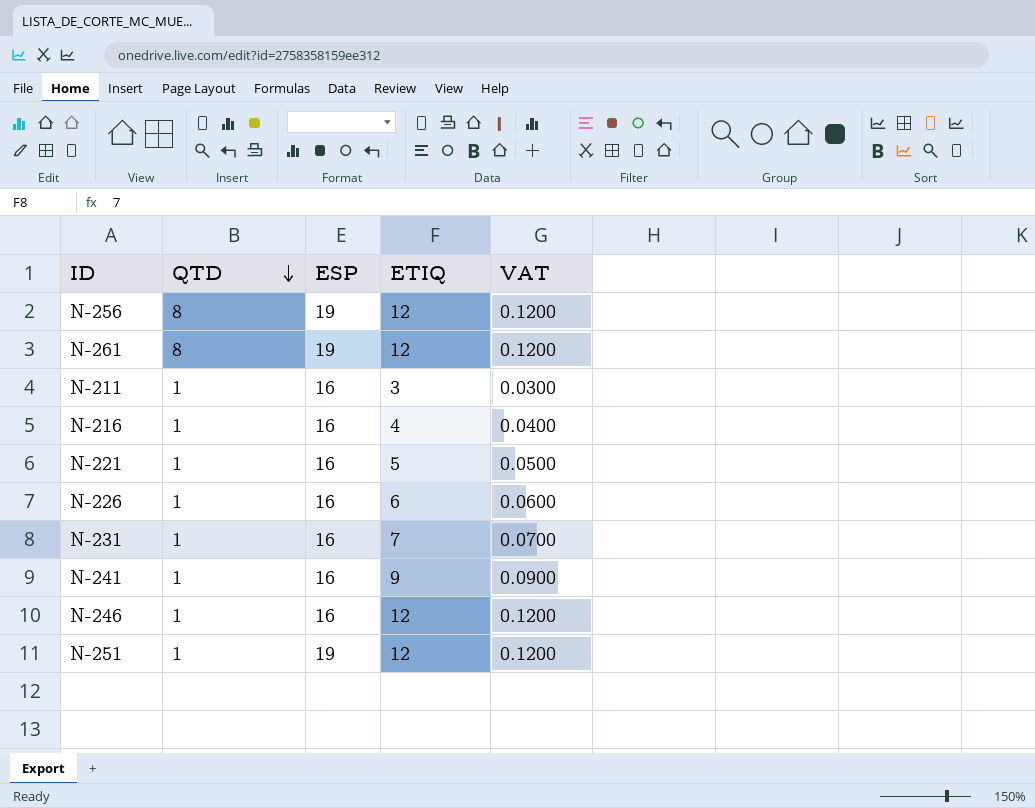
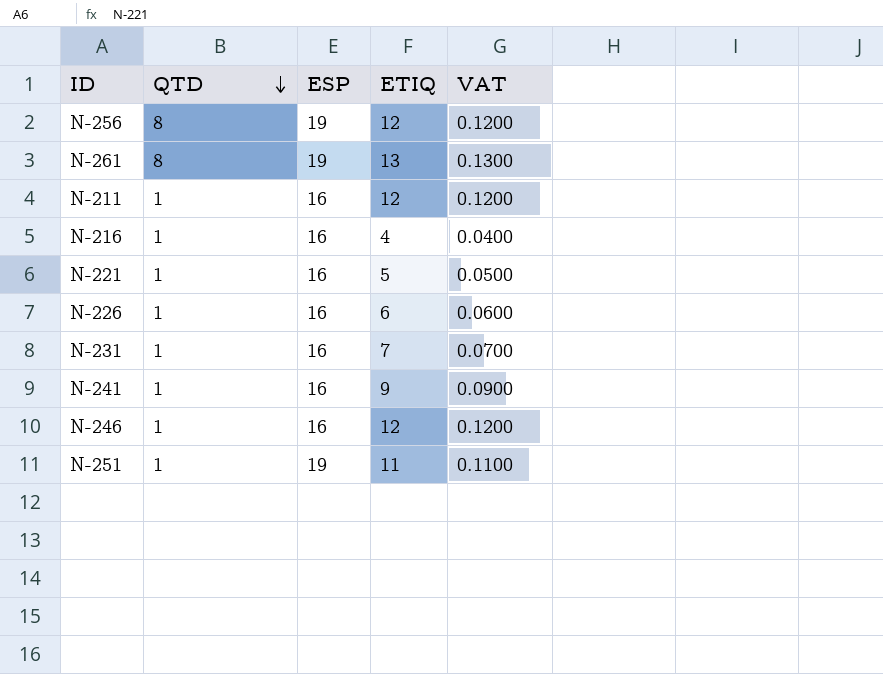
N-261 | ETIQ: 12 -> 13
N-261 | VAT: 0.1200 -> 0.1300
N-211 | ETIQ: 3 -> 12
N-211 | VAT: 0.0300 -> 0.1200
N-251 | ETIQ: 12 -> 11
N-251 | VAT: 0.1200 -> 0.1100

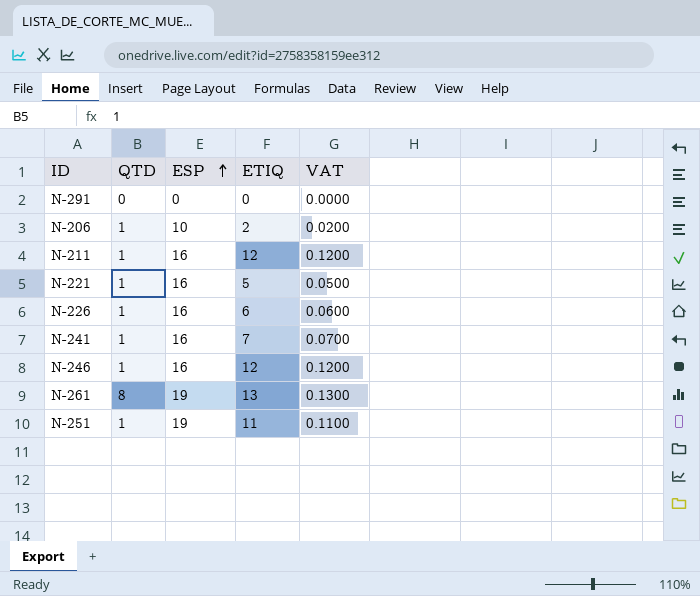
row order: QTD descending -> ESP ascending
row N-256: 8 | 19 | 12 | 0.1200 -> none
row N-216: 1 | 16 | 4 | 0.0400 -> none
row N-231: 1 | 16 | 7 | 0.0700 -> none
row N-291: none -> 0 | 0 | 0 | 0.0000
row N-206: none -> 1 | 10 | 2 | 0.0200
N-241 | ETIQ: 9 -> 7
N-241 | VAT: 0.0900 -> 0.0700

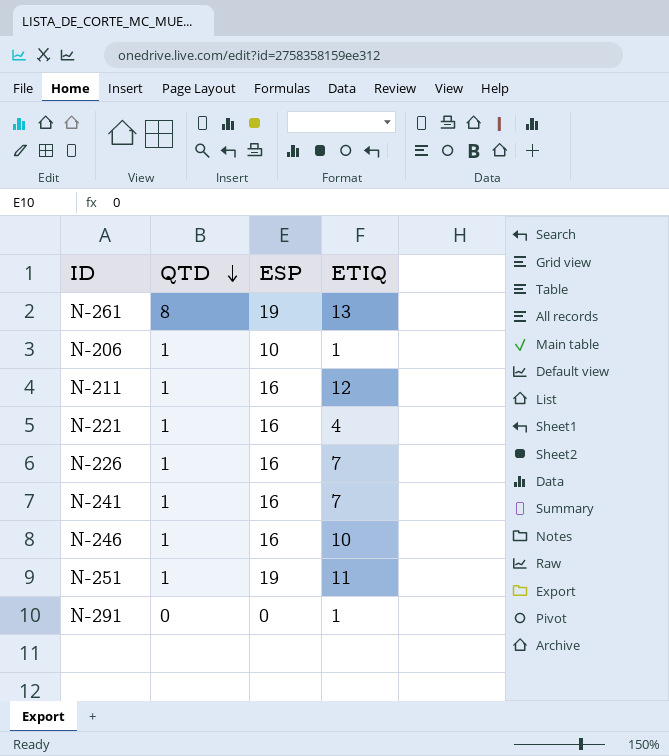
row order: ESP ascending -> QTD descending
column VAT | formula: [ETIQ] * 0.01 -> none
N-206 | ETIQ: 2 -> 1
N-221 | ETIQ: 5 -> 4
N-226 | ETIQ: 6 -> 7
N-246 | ETIQ: 12 -> 10
N-291 | ETIQ: 0 -> 1

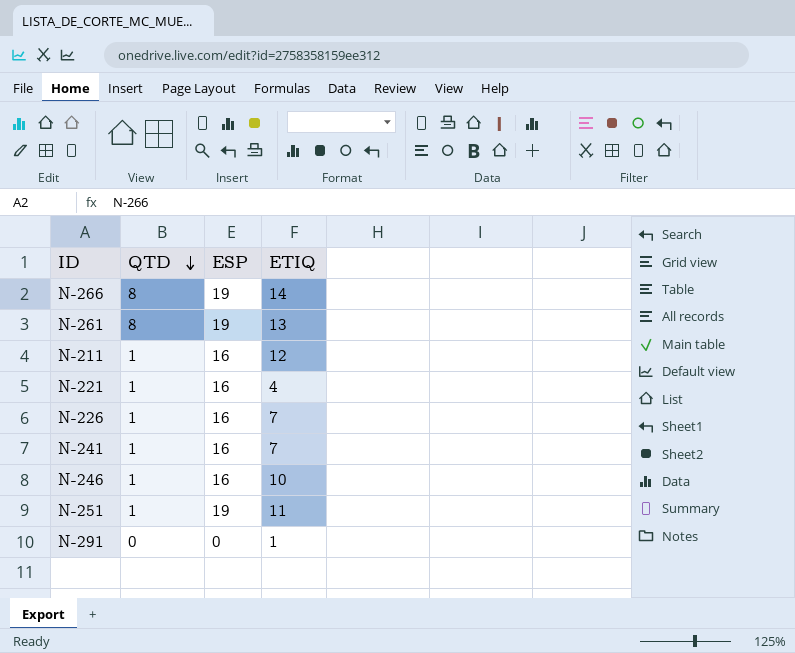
row N-206: 1 | 10 | 1 -> none
row N-266: none -> 8 | 19 | 14

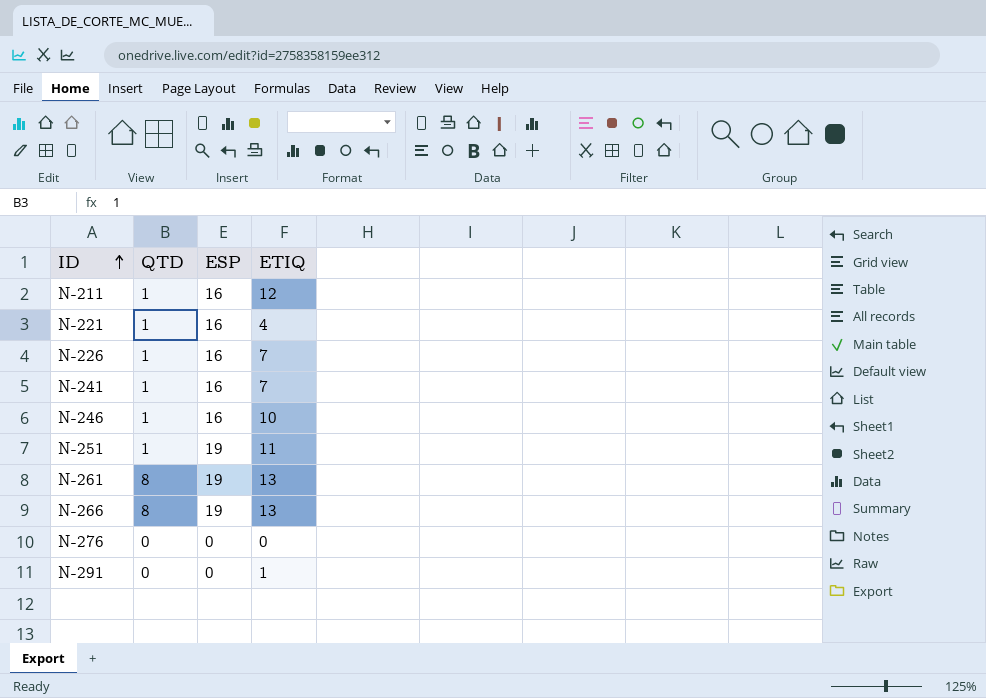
row order: QTD descending -> ID ascending
N-266 | ETIQ: 14 -> 13
row N-276: none -> 0 | 0 | 0

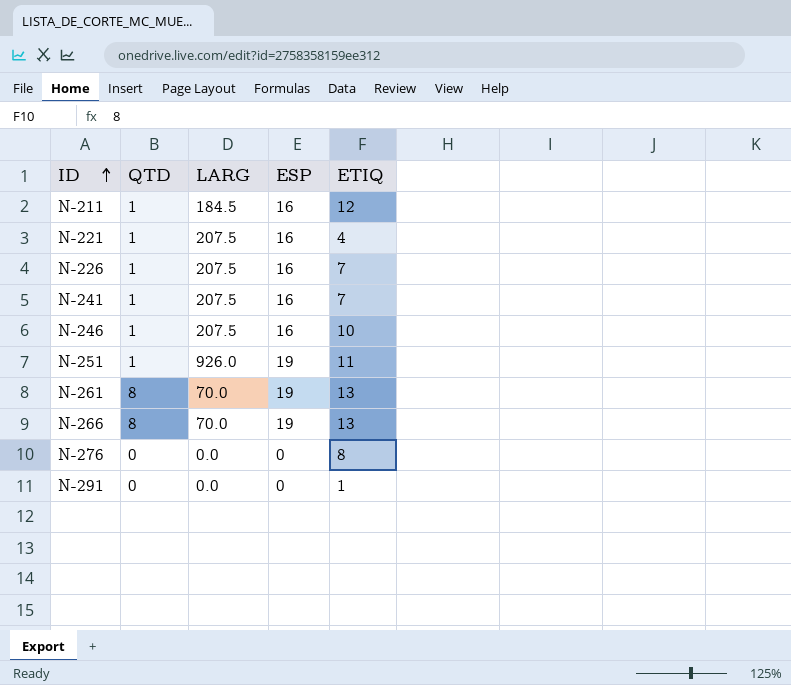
column LARG | position: none -> 3
N-276 | ETIQ: 0 -> 8

